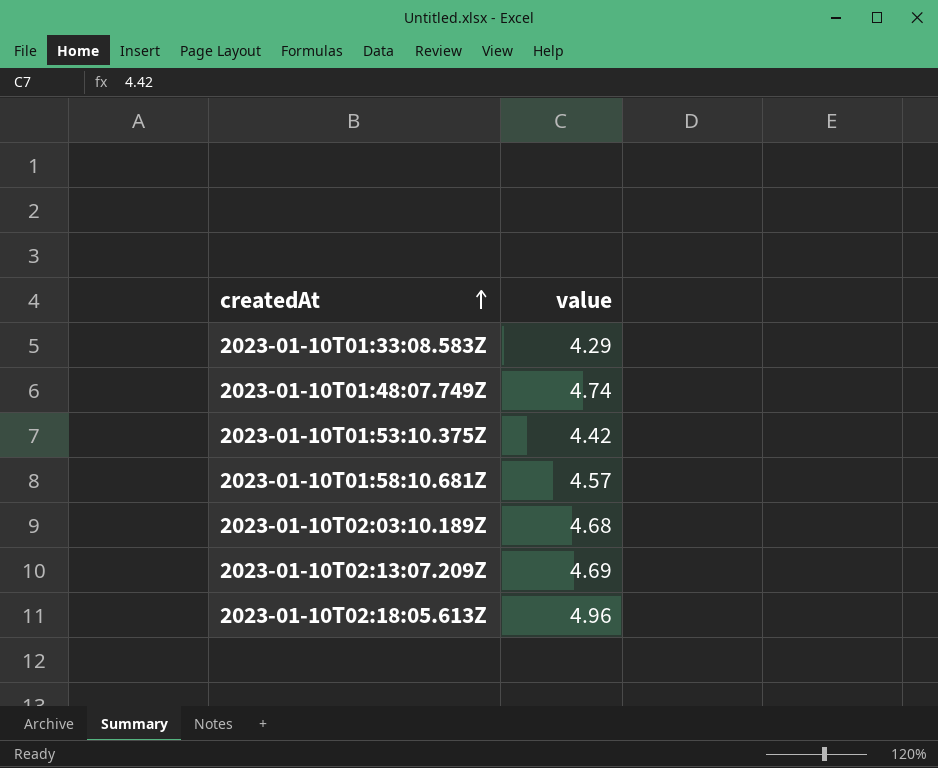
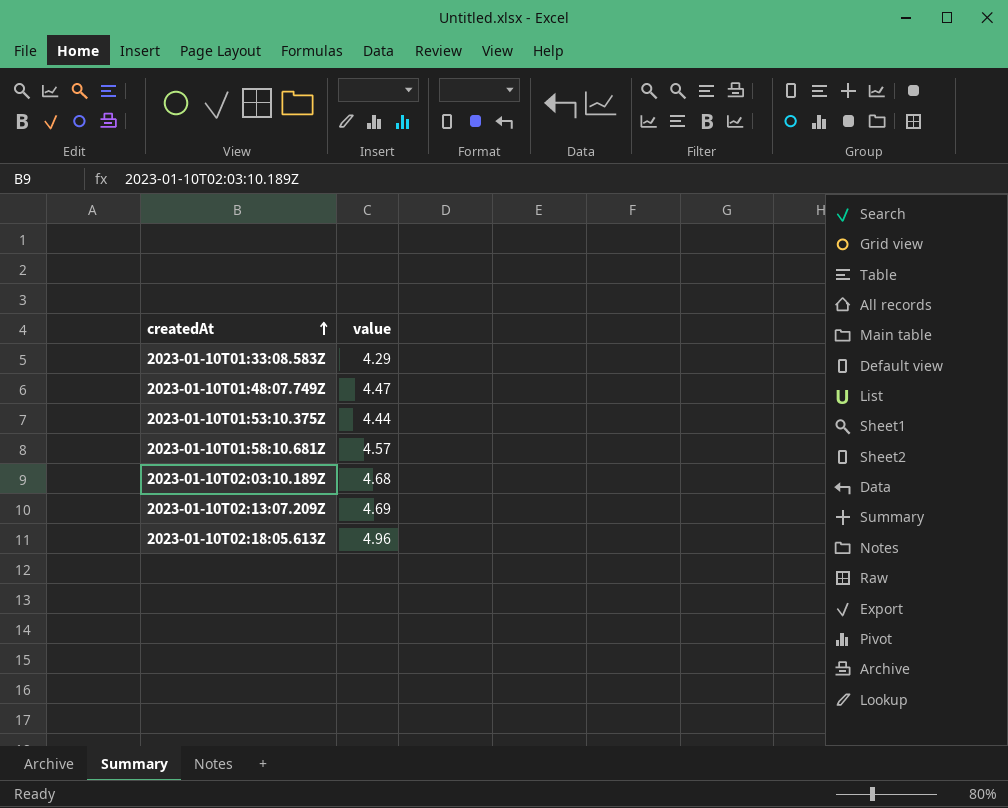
2023-01-10T01:48:07.749Z | value: 4.74 -> 4.47
2023-01-10T01:53:10.375Z | value: 4.42 -> 4.44

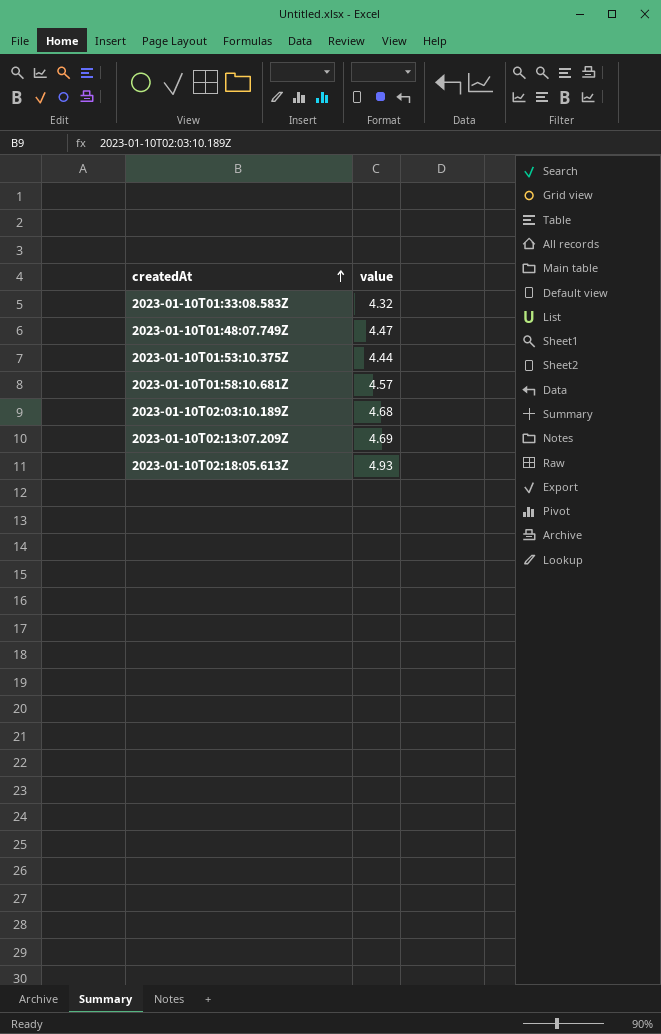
2023-01-10T01:33:08.583Z | value: 4.29 -> 4.32
2023-01-10T02:18:05.613Z | value: 4.96 -> 4.93

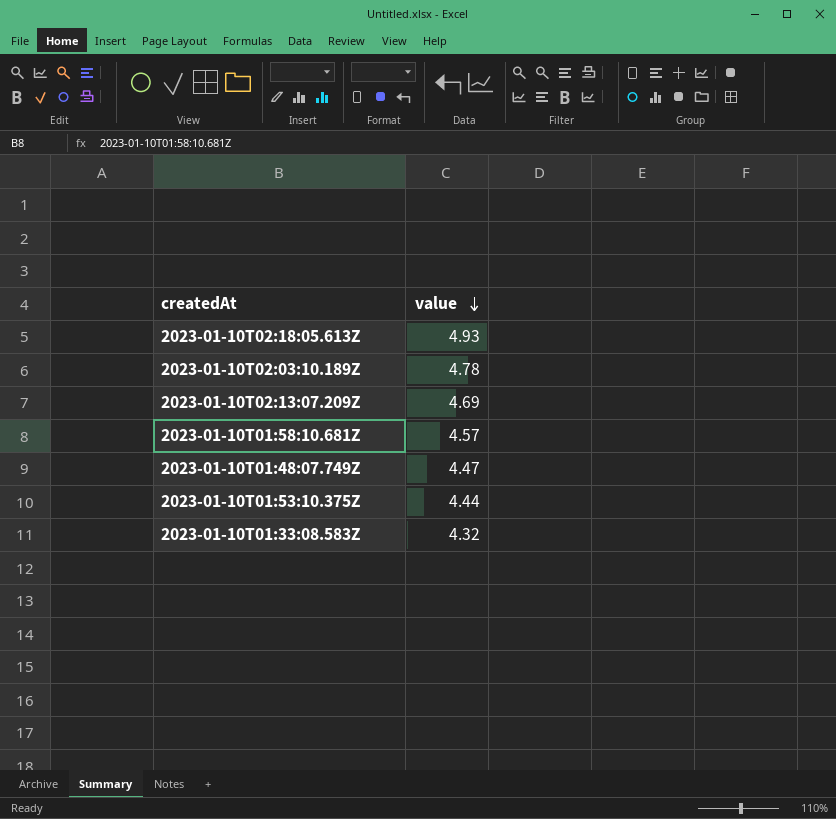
row order: createdAt ascending -> value descending
2023-01-10T02:03:10.189Z | value: 4.68 -> 4.78

